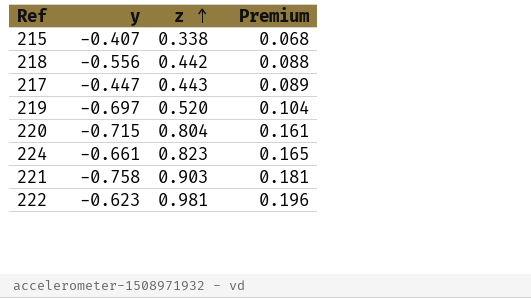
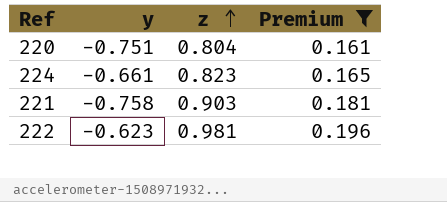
filter: none -> Premium >= 0.161
220 | y: -0.715 -> -0.751

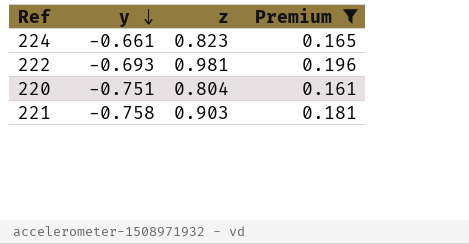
row order: z ascending -> y descending
222 | y: -0.623 -> -0.693

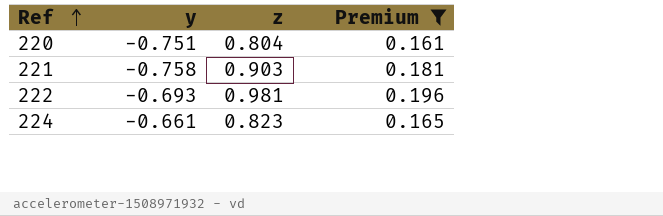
row order: y descending -> Ref ascending

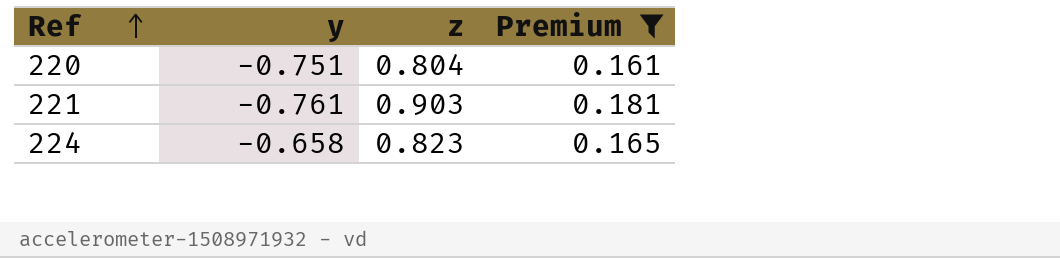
row 222: -0.693 | 0.981 | 0.196 -> none
221 | y: -0.758 -> -0.761
224 | y: -0.661 -> -0.658

